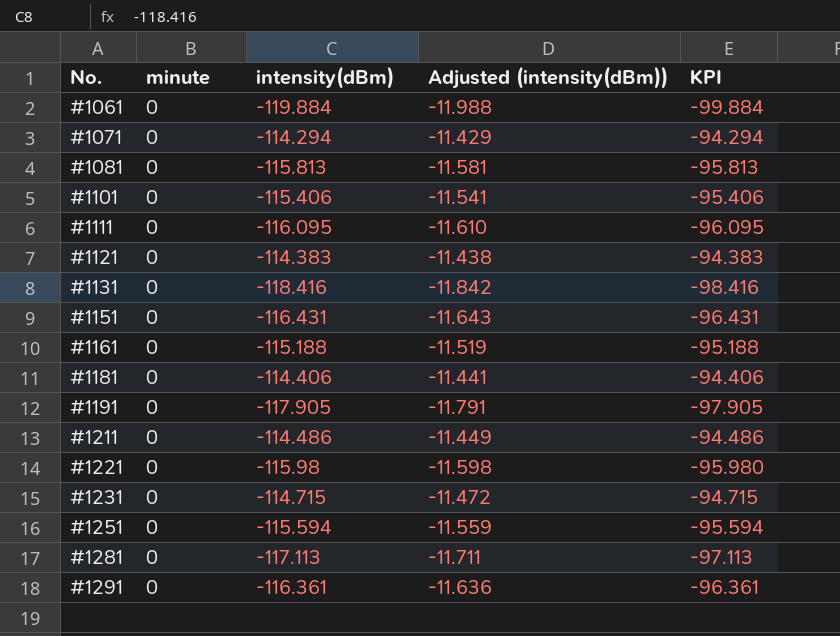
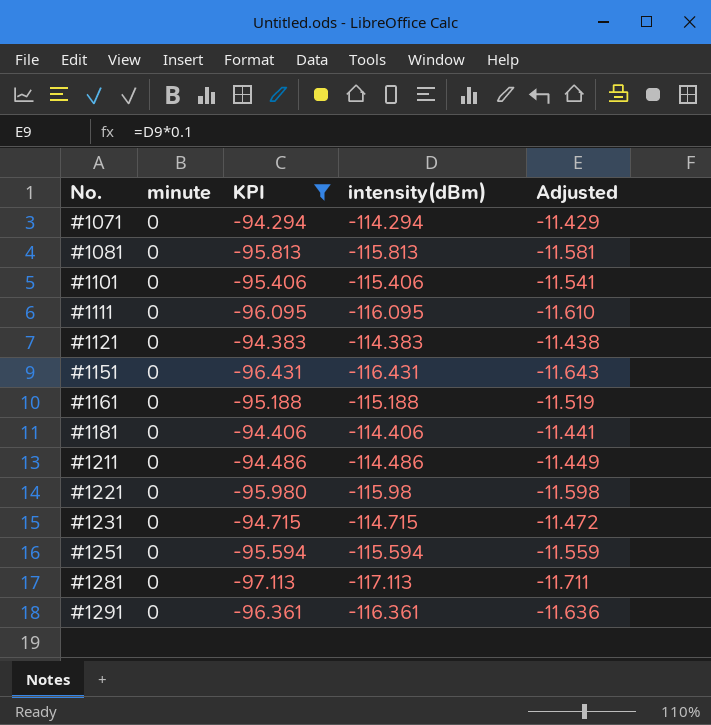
filter: none -> KPI >= -97.113
column KPI | position: 5 -> 3
column name: Adjusted (intensity(dBm)) -> Adjusted

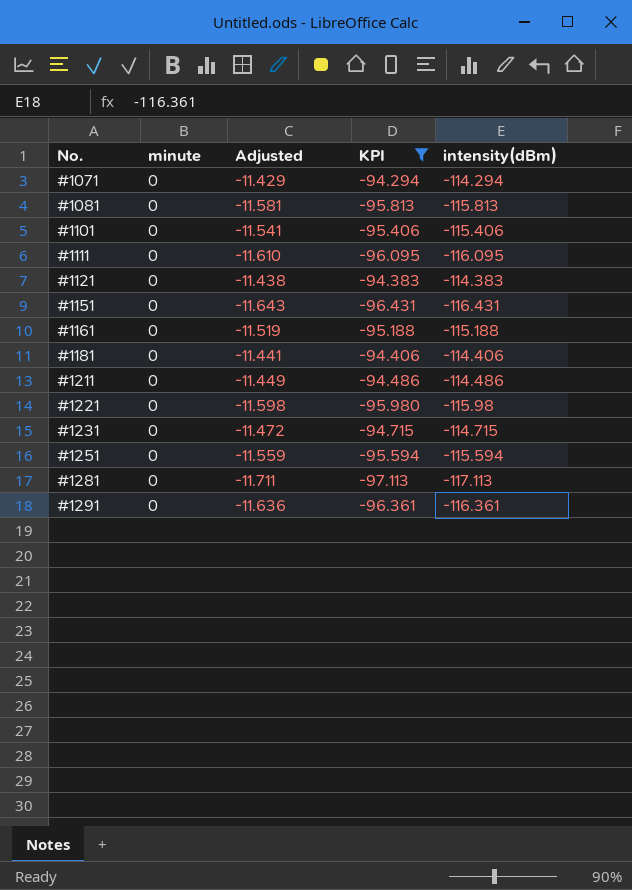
column Adjusted | position: 5 -> 3

